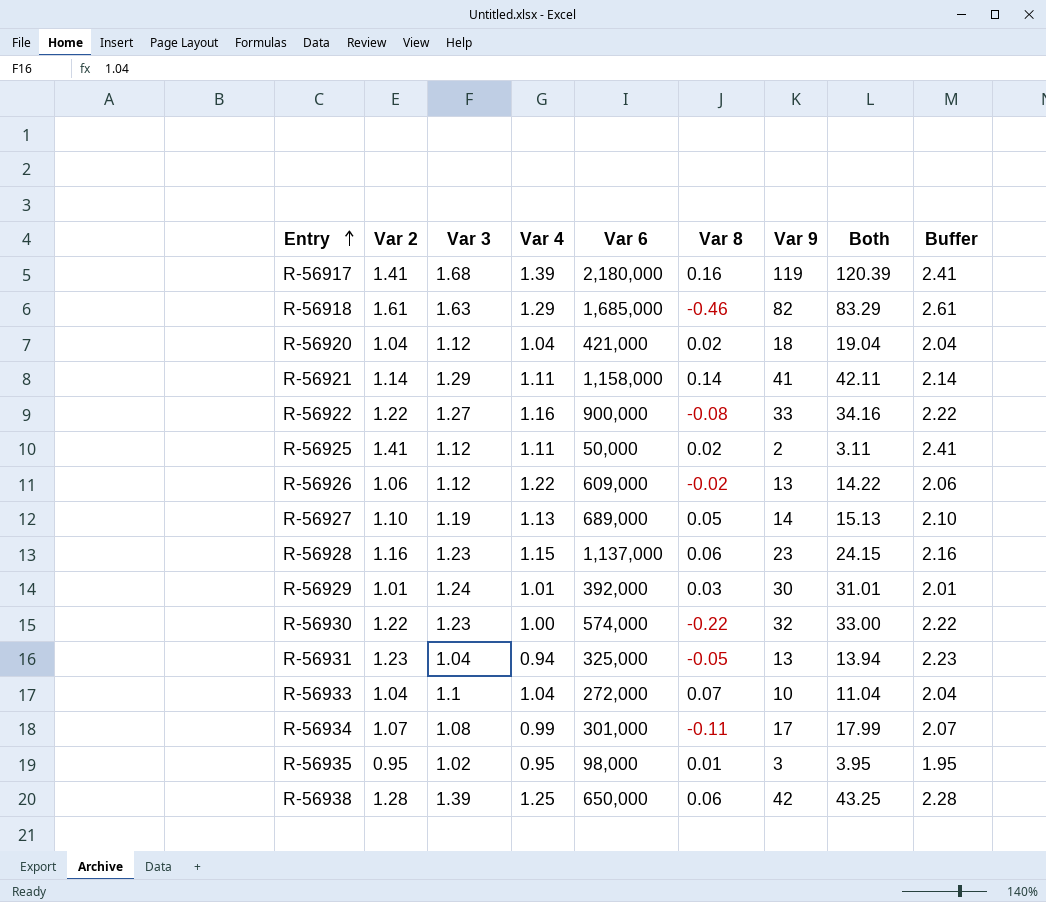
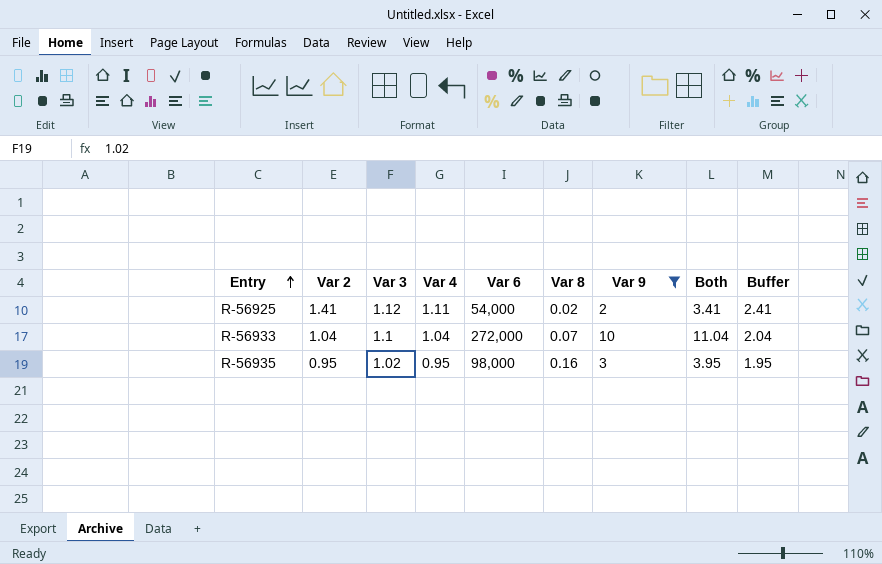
filter: none -> Var 9 <= 10
column Both | formula: [Var 4] + [Var 9] -> [Var 2] + [Var 9]
R-56925 | Var 6: 50,000 -> 54,000
R-56935 | Var 8: 0.01 -> 0.16

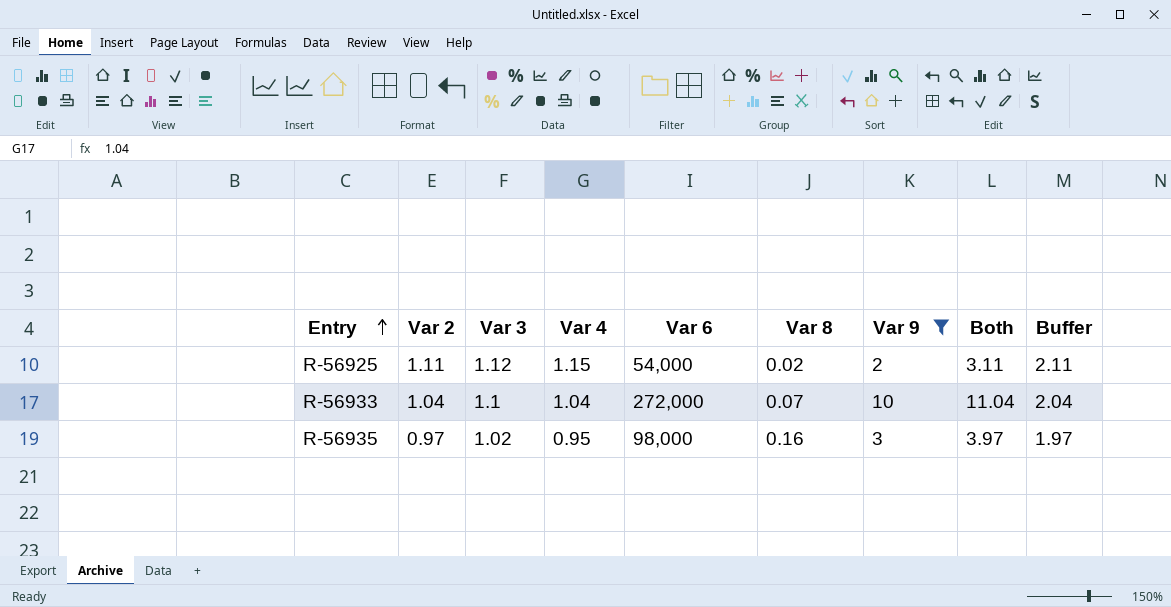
R-56925 | Var 2: 1.41 -> 1.11
R-56925 | Var 4: 1.11 -> 1.15
R-56925 | Both: 3.41 -> 3.11
R-56925 | Buffer: 2.41 -> 2.11
R-56935 | Var 2: 0.95 -> 0.97
R-56935 | Both: 3.95 -> 3.97
R-56935 | Buffer: 1.95 -> 1.97

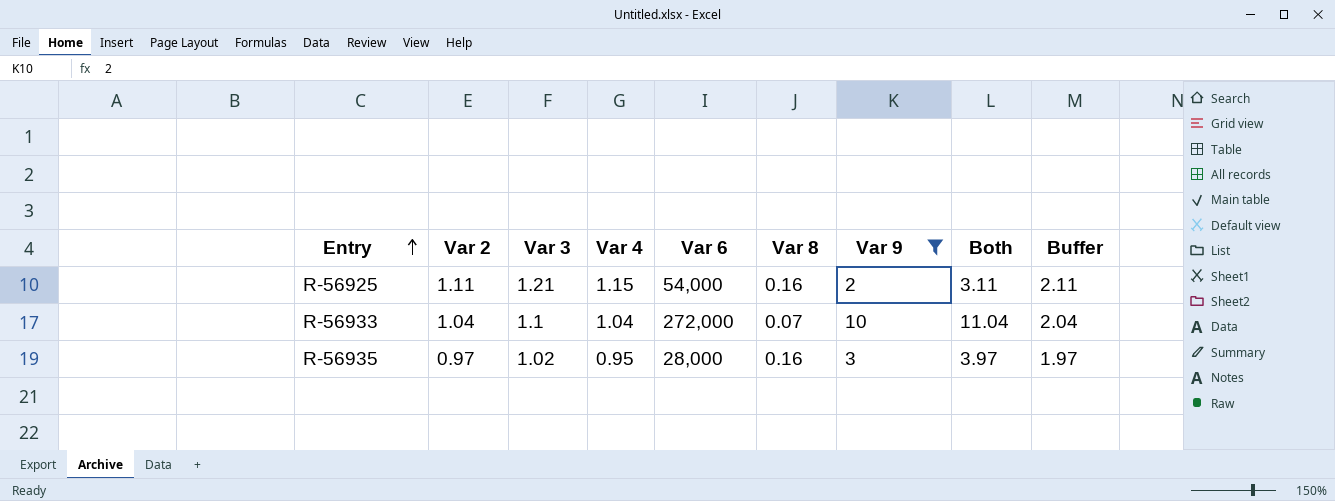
R-56925 | Var 3: 1.12 -> 1.21
R-56925 | Var 8: 0.02 -> 0.16
R-56935 | Var 6: 98,000 -> 28,000

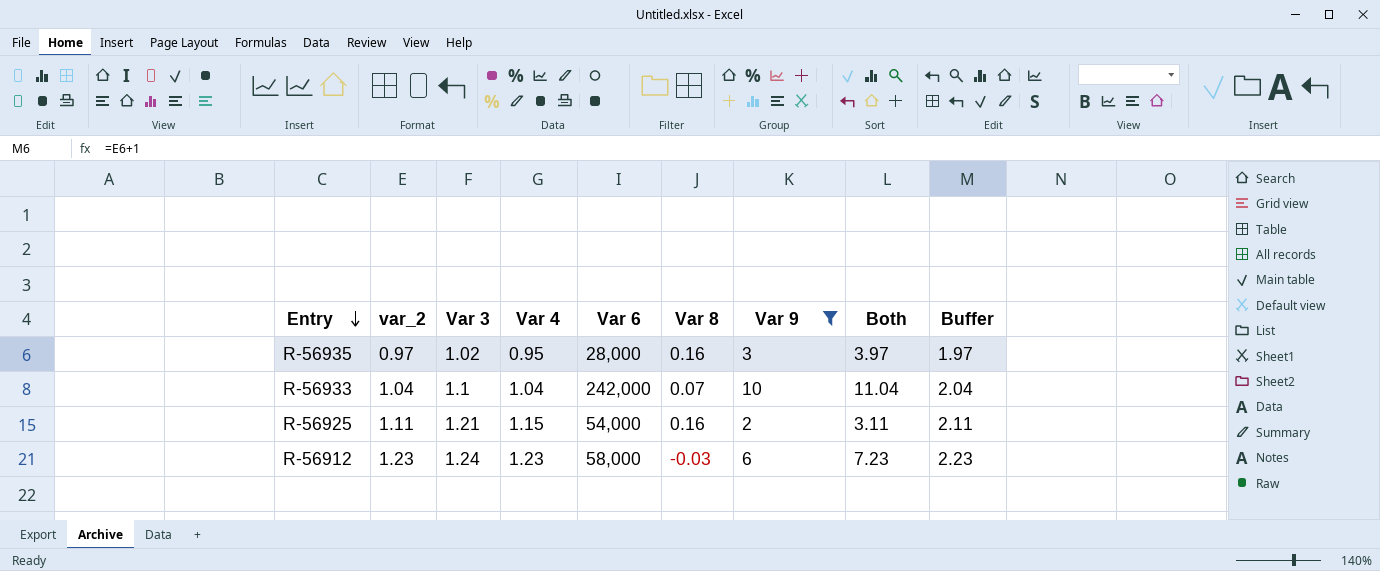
row order: Entry ascending -> Entry descending
column name: Var 2 -> var_2
R-56933 | Var 6: 272,000 -> 242,000
row R-56912: none -> 1.23 | 1.24 | 1.23 | 58,000 | -0.03 | 6 | 7.23 | 2.23

